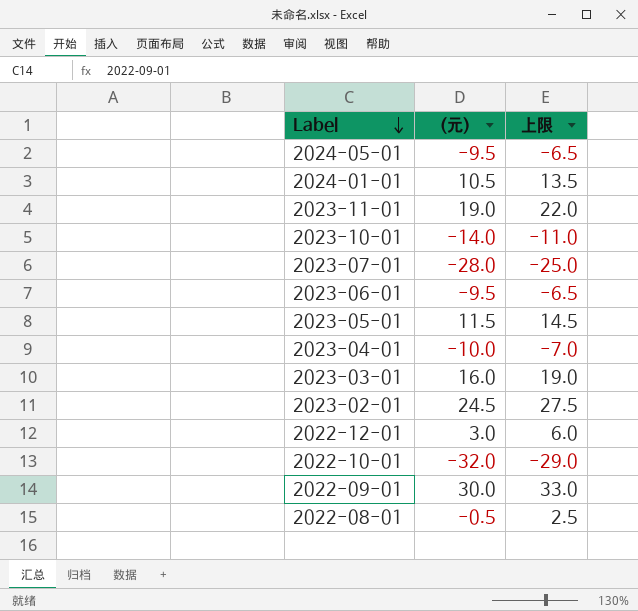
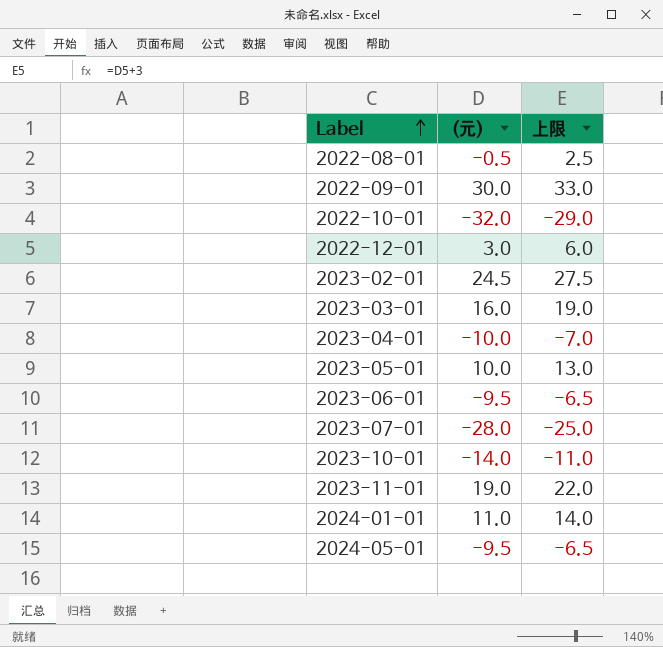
row order: Label descending -> Label ascending
2023-05-01 | (元): 11.5 -> 10.0
2023-05-01 | 上限: 14.5 -> 13.0
2024-01-01 | (元): 10.5 -> 11.0
2024-01-01 | 上限: 13.5 -> 14.0

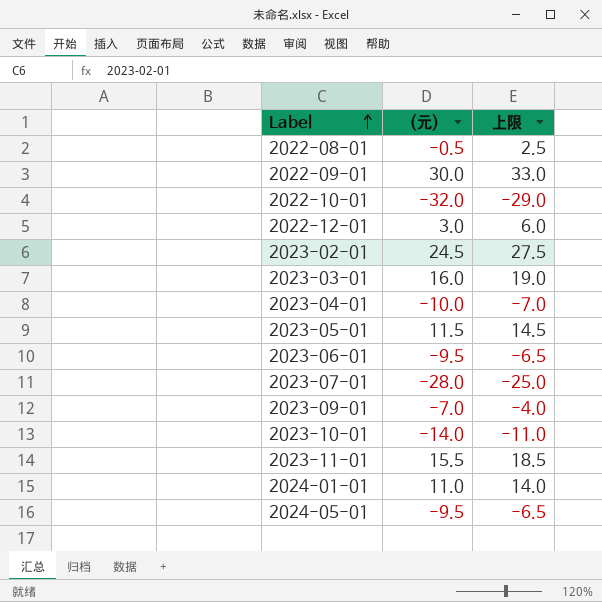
2023-05-01 | (元): 10.0 -> 11.5
2023-05-01 | 上限: 13.0 -> 14.5
row 2023-09-01: none -> -7.0 | -4.0
2023-11-01 | (元): 19.0 -> 15.5
2023-11-01 | 上限: 22.0 -> 18.5

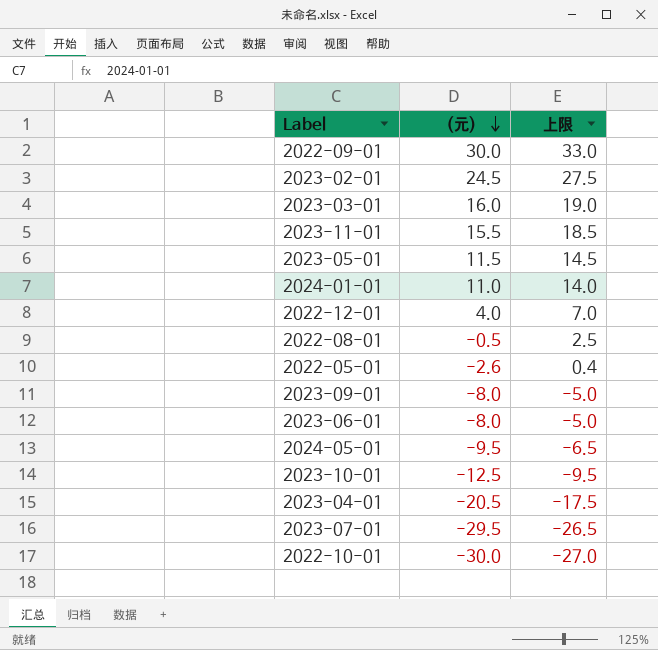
row order: Label ascending -> (元) descending
2022-12-01 | (元): 3.0 -> 4.0
2022-12-01 | 上限: 6.0 -> 7.0
row 2022-05-01: none -> -2.6 | 0.4
2023-09-01 | (元): -7.0 -> -8.0
2023-09-01 | 上限: -4.0 -> -5.0
2023-06-01 | (元): -9.5 -> -8.0
2023-06-01 | 上限: -6.5 -> -5.0
2023-10-01 | (元): -14.0 -> -12.5
2023-10-01 | 上限: -11.0 -> -9.5
2023-04-01 | (元): -10.0 -> -20.5
2023-04-01 | 上限: -7.0 -> -17.5
2023-07-01 | (元): -28.0 -> -29.5
2023-07-01 | 上限: -25.0 -> -26.5
2022-10-01 | (元): -32.0 -> -30.0
2022-10-01 | 上限: -29.0 -> -27.0

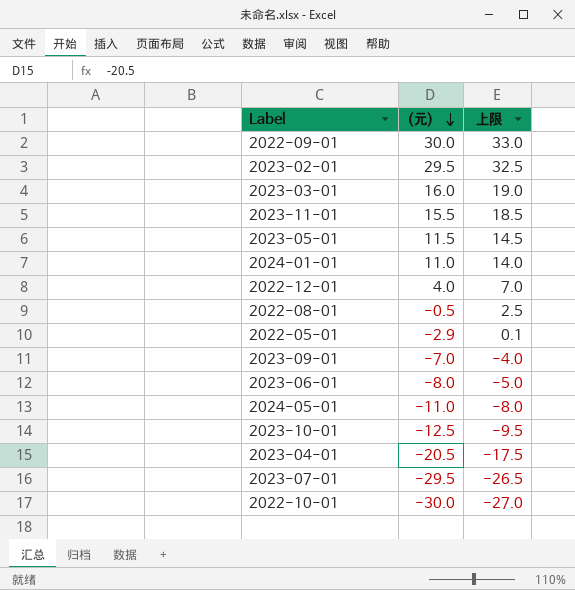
2023-02-01 | (元): 24.5 -> 29.5
2023-02-01 | 上限: 27.5 -> 32.5
2022-05-01 | (元): -2.6 -> -2.9
2022-05-01 | 上限: 0.4 -> 0.1
2023-09-01 | (元): -8.0 -> -7.0
2023-09-01 | 上限: -5.0 -> -4.0
2024-05-01 | (元): -9.5 -> -11.0
2024-05-01 | 上限: -6.5 -> -8.0

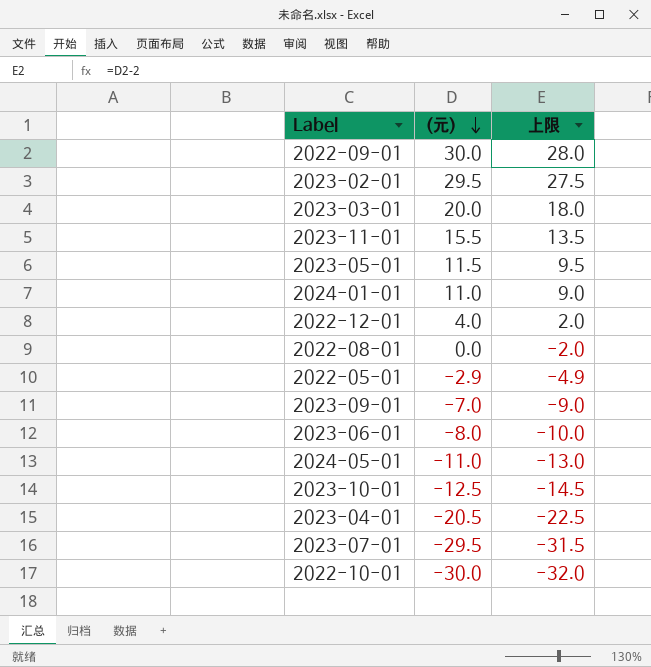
column 上限 | formula: [(元)] + 3 -> [(元)] - 2
2023-03-01 | (元): 16.0 -> 20.0
2022-08-01 | (元): -0.5 -> 0.0

